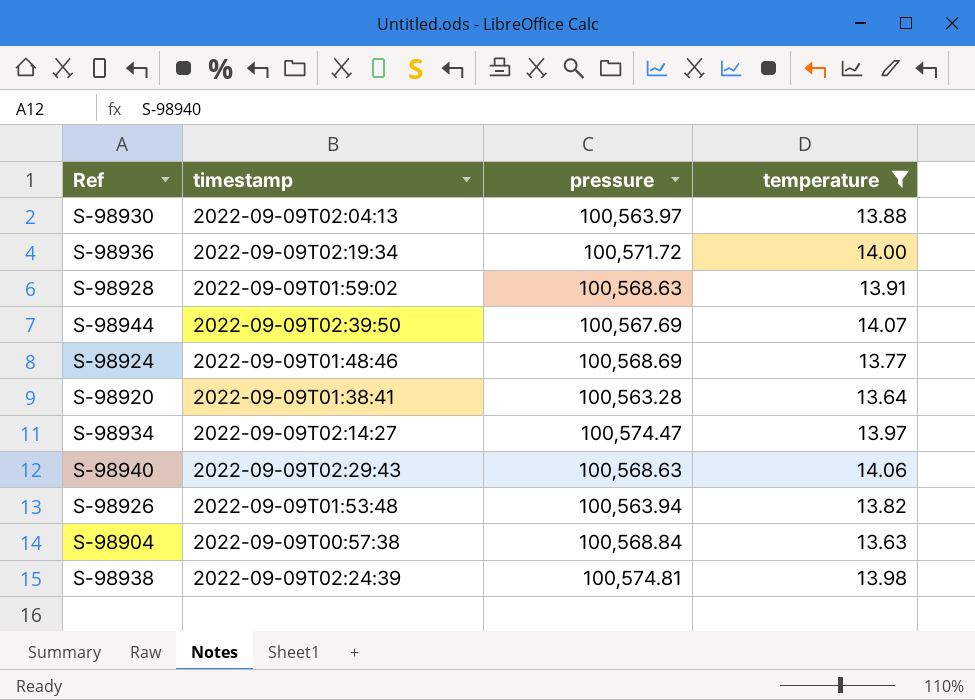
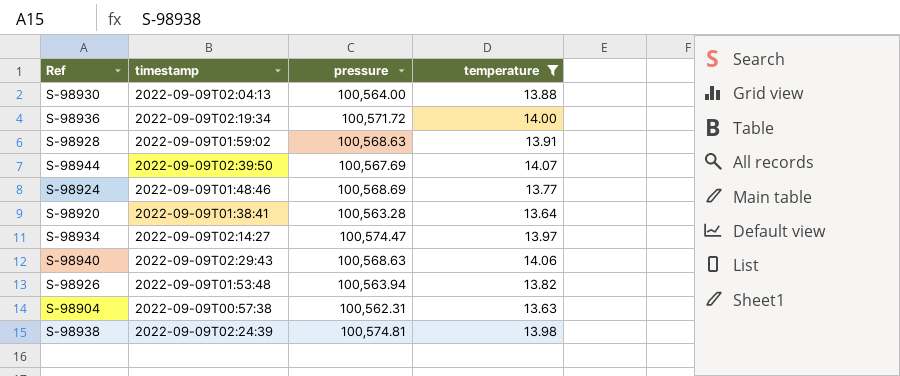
S-98930 | pressure: 100,563.97 -> 100,564.00
S-98904 | pressure: 100,568.84 -> 100,562.31

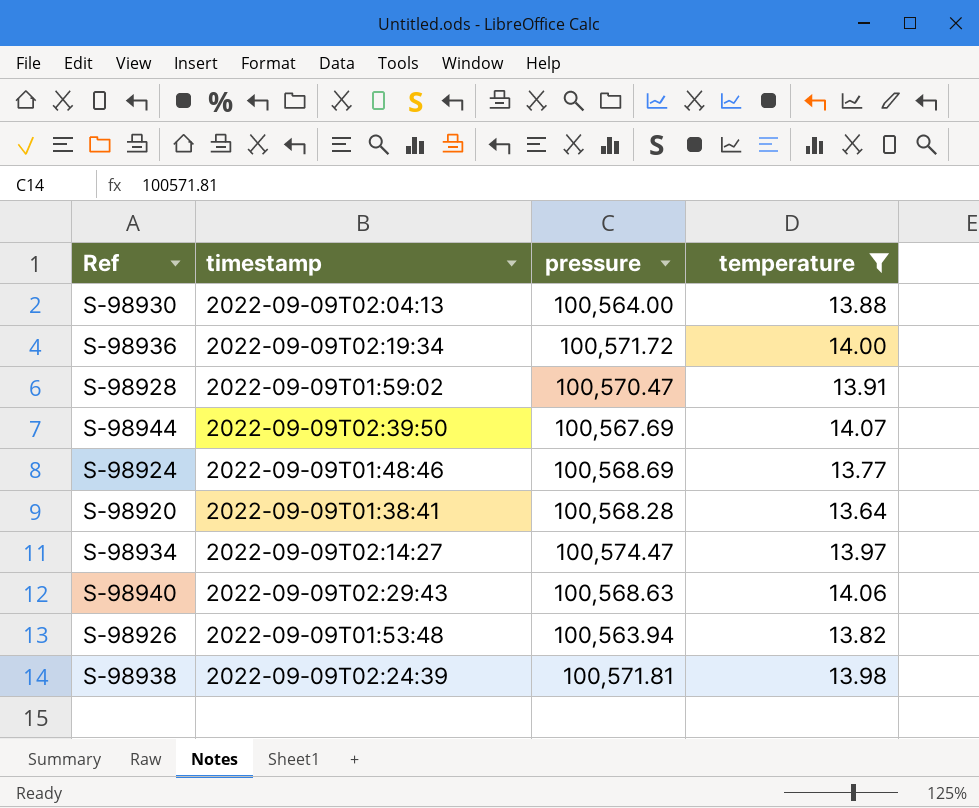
row S-98904: 2022-09-09T00:57:38 | 100,562.31 | 13.63 -> none
S-98928 | pressure: 100,568.63 -> 100,570.47
S-98920 | pressure: 100,563.28 -> 100,568.28
S-98938 | pressure: 100,574.81 -> 100,571.81

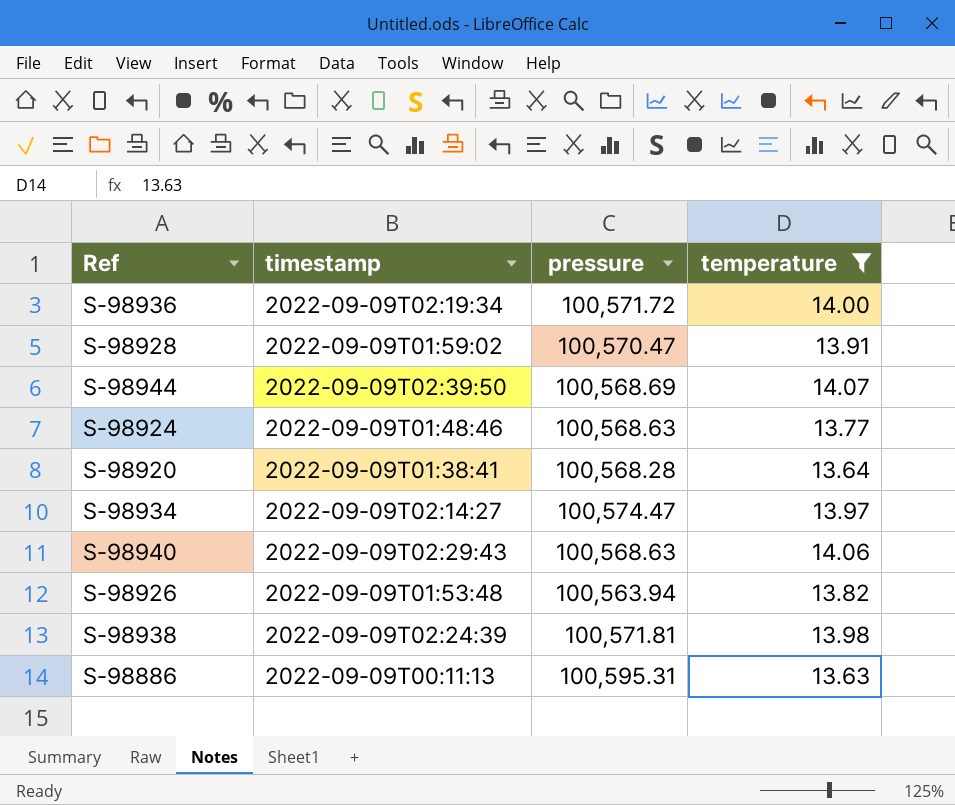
row S-98930: 2022-09-09T02:04:13 | 100,564.00 | 13.88 -> none
S-98944 | pressure: 100,567.69 -> 100,568.69
S-98924 | pressure: 100,568.69 -> 100,568.63
row S-98886: none -> 2022-09-09T00:11:13 | 100,595.31 | 13.63

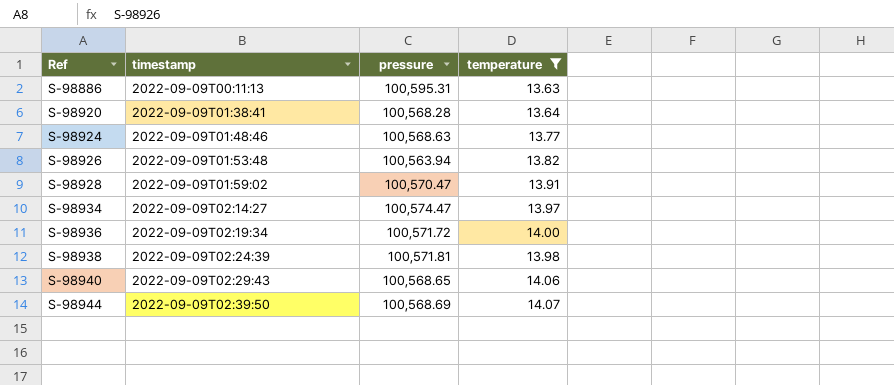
row order: none -> Ref ascending
S-98940 | pressure: 100,568.63 -> 100,568.65

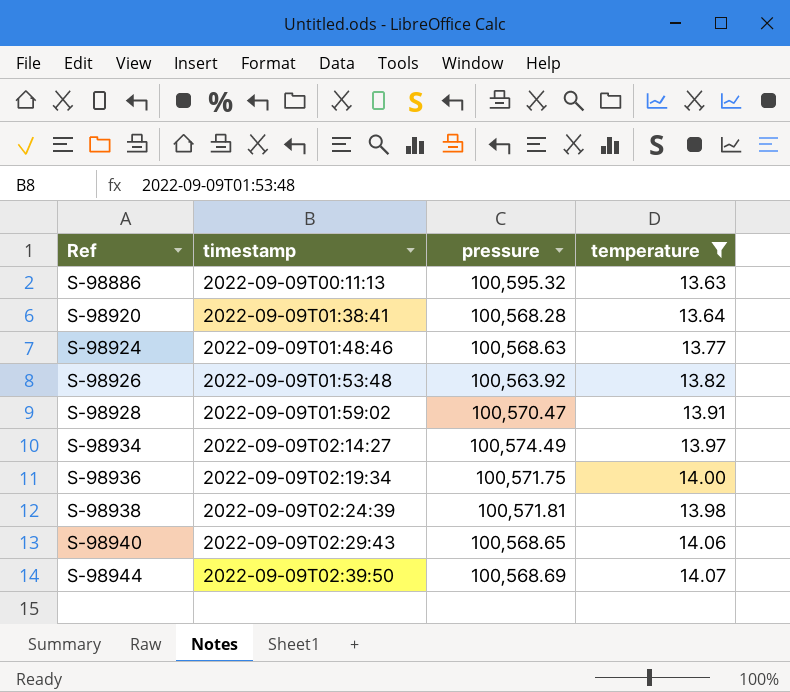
S-98886 | pressure: 100,595.31 -> 100,595.32
S-98926 | pressure: 100,563.94 -> 100,563.92
S-98934 | pressure: 100,574.47 -> 100,574.49
S-98936 | pressure: 100,571.72 -> 100,571.75

